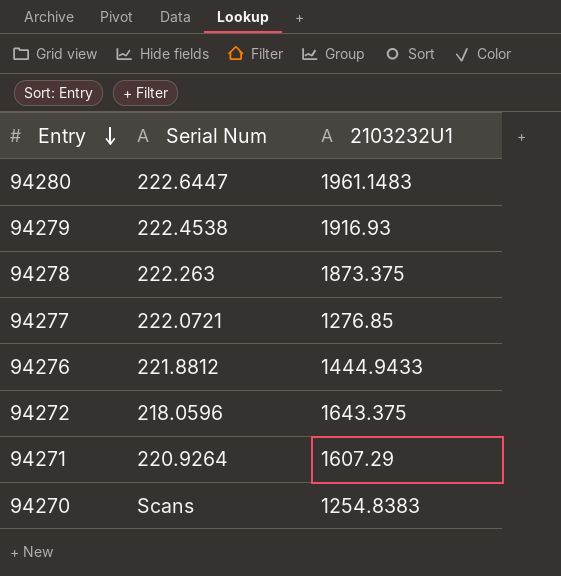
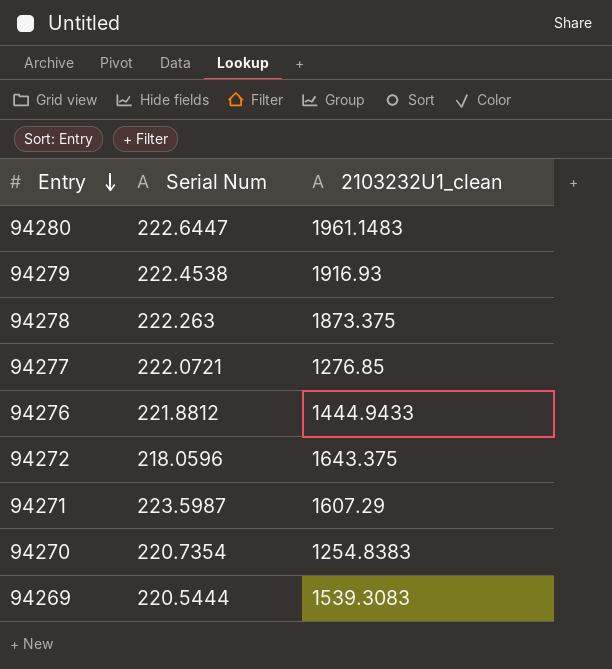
column name: 2103232U1 -> 2103232U1_clean
94271 | Serial Num: 220.9264 -> 223.5987
94270 | Serial Num: Scans -> 220.7354
row 94269: none -> 220.5444 | 1539.3083

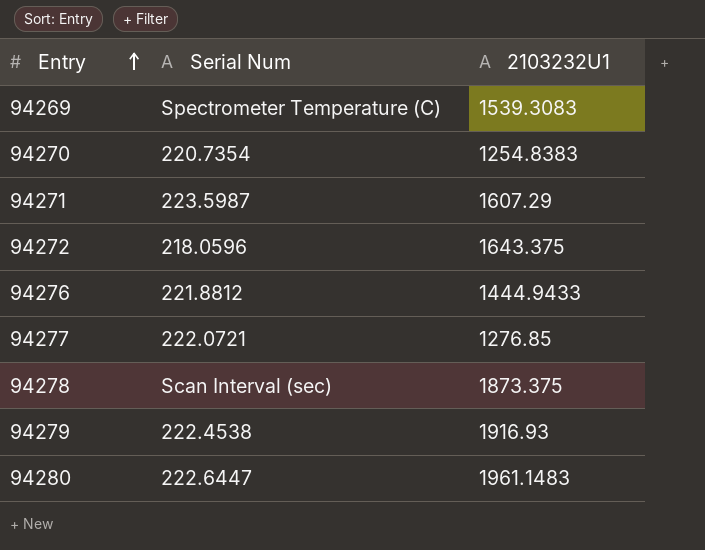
row order: Entry descending -> Entry ascending
column name: 2103232U1_clean -> 2103232U1
94269 | Serial Num: 220.5444 -> Spectrometer Temperature (C)
94278 | Serial Num: 222.263 -> Scan Interval (sec)

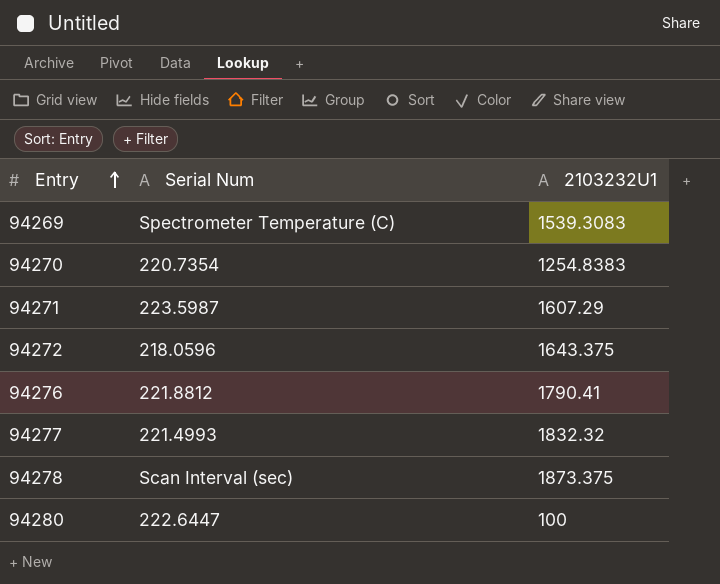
row 94279: 222.4538 | 1916.93 -> none
94276 | 2103232U1: 1444.9433 -> 1790.41
94277 | Serial Num: 222.0721 -> 221.4993
94277 | 2103232U1: 1276.85 -> 1832.32
94280 | 2103232U1: 1961.1483 -> 100

